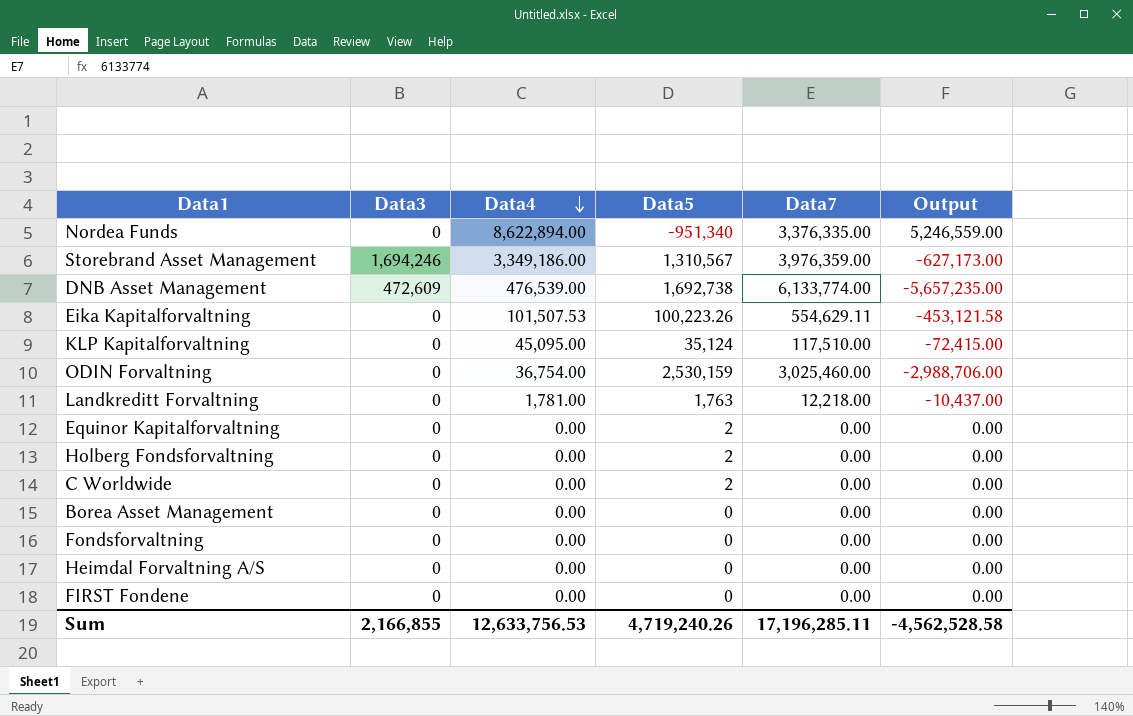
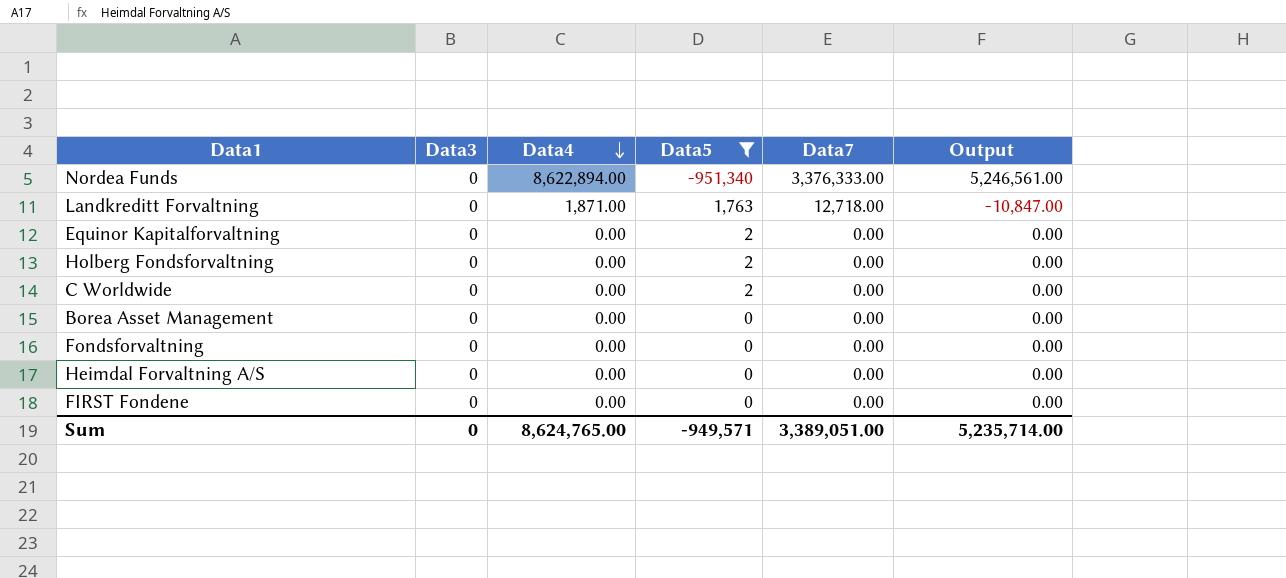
filter: none -> Data5 <= 1,763
Nordea Funds | Data7: 3,376,335.00 -> 3,376,333.00
Nordea Funds | Output: 5,246,559.00 -> 5,246,561.00
Landkreditt Forvaltning | Data4: 1,781.00 -> 1,871.00
Landkreditt Forvaltning | Data7: 12,218.00 -> 12,718.00
Landkreditt Forvaltning | Output: -10,437.00 -> -10,847.00
Sum | Data3: 2,166,855 -> 0
Sum | Data4: 12,633,756.53 -> 8,624,765.00
Sum | Data5: 4,719,240.26 -> -949,571
Sum | Data7: 17,196,285.11 -> 3,389,051.00
Sum | Output: -4,562,528.58 -> 5,235,714.00

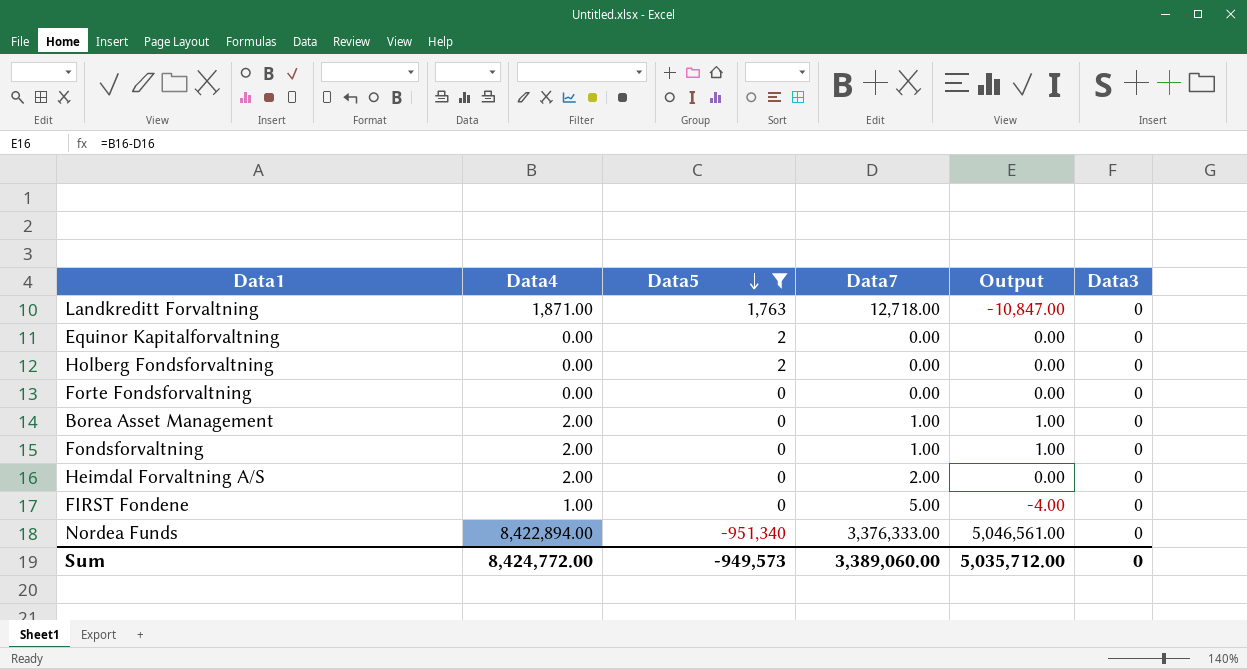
row order: Data4 descending -> Data5 descending
column Data3 | position: 2 -> 6
row C Worldwide: 0 | 0.00 | 2 | 0.00 | 0.00 -> none
row Forte Fondsforvaltning: none -> 0.00 | 0 | 0.00 | 0.00 | 0
Borea Asset Management | Data4: 0.00 -> 2.00
Borea Asset Management | Data7: 0.00 -> 1.00
Borea Asset Management | Output: 0.00 -> 1.00
Fondsforvaltning | Data4: 0.00 -> 2.00
Fondsforvaltning | Data7: 0.00 -> 1.00
Fondsforvaltning | Output: 0.00 -> 1.00
Heimdal Forvaltning A/S | Data4: 0.00 -> 2.00
Heimdal Forvaltning A/S | Data7: 0.00 -> 2.00
FIRST Fondene | Data4: 0.00 -> 1.00
FIRST Fondene | Data7: 0.00 -> 5.00
FIRST Fondene | Output: 0.00 -> -4.00
Nordea Funds | Data4: 8,622,894.00 -> 8,422,894.00
Nordea Funds | Output: 5,246,561.00 -> 5,046,561.00
Sum | Data4: 8,624,765.00 -> 8,424,772.00
Sum | Data5: -949,571 -> -949,573
Sum | Data7: 3,389,051.00 -> 3,389,060.00
Sum | Output: 5,235,714.00 -> 5,035,712.00

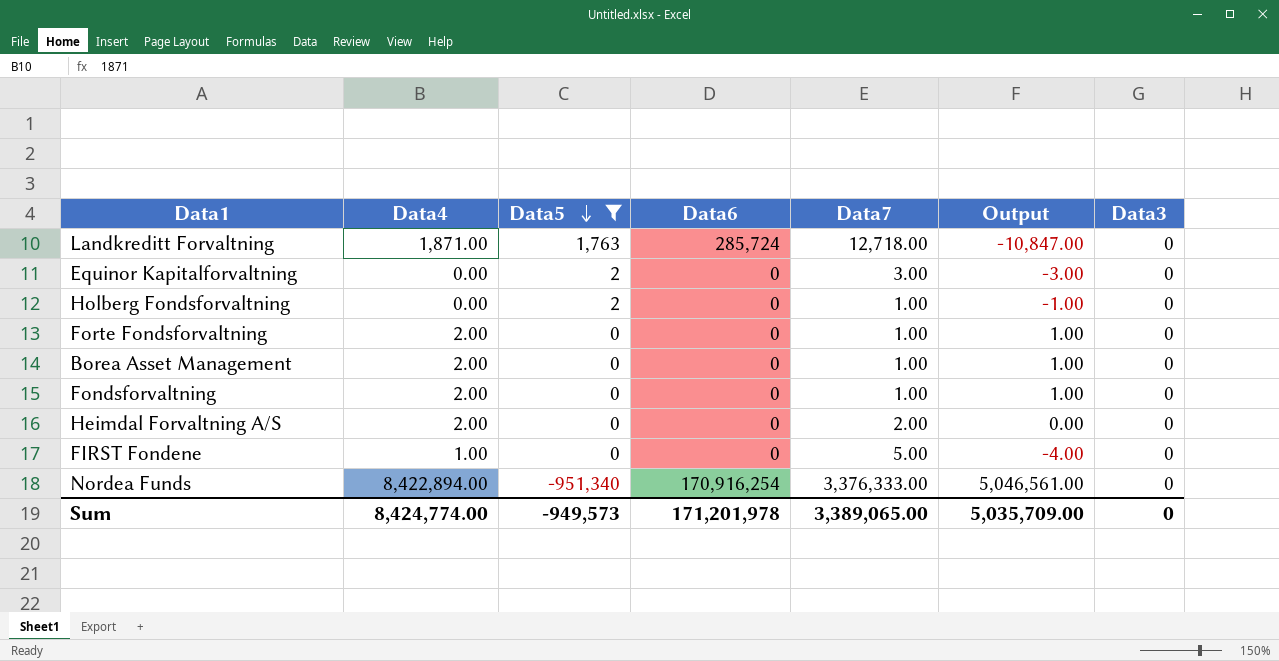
column Data6 | position: none -> 4
Equinor Kapitalforvaltning | Data7: 0.00 -> 3.00
Equinor Kapitalforvaltning | Output: 0.00 -> -3.00
Holberg Fondsforvaltning | Data7: 0.00 -> 1.00
Holberg Fondsforvaltning | Output: 0.00 -> -1.00
Forte Fondsforvaltning | Data4: 0.00 -> 2.00
Forte Fondsforvaltning | Data7: 0.00 -> 1.00
Forte Fondsforvaltning | Output: 0.00 -> 1.00
Sum | Data4: 8,424,772.00 -> 8,424,774.00
Sum | Data7: 3,389,060.00 -> 3,389,065.00
Sum | Output: 5,035,712.00 -> 5,035,709.00

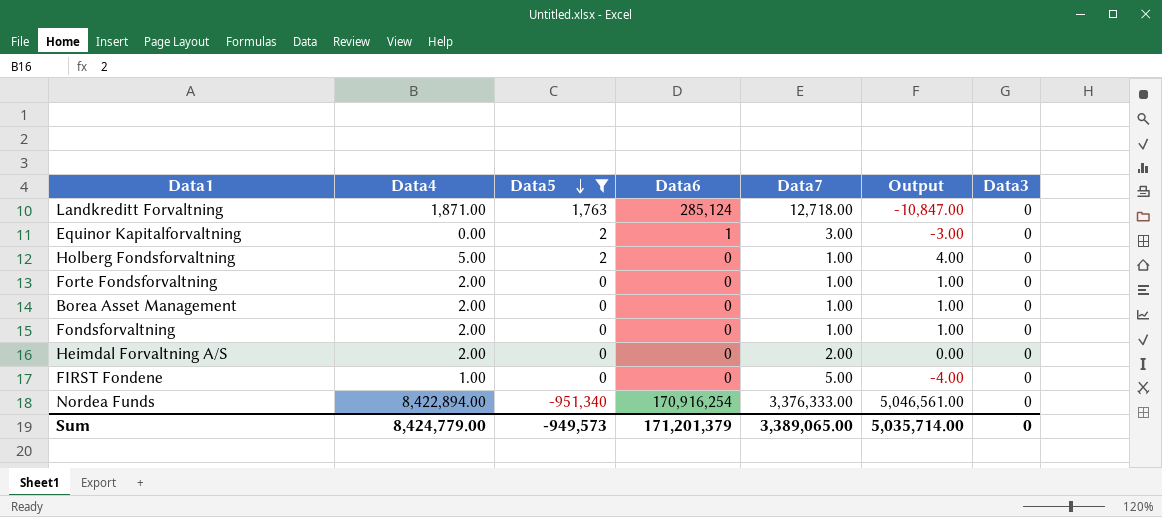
Landkreditt Forvaltning | Data6: 285,724 -> 285,124
Equinor Kapitalforvaltning | Data6: 0 -> 1
Holberg Fondsforvaltning | Data4: 0.00 -> 5.00
Holberg Fondsforvaltning | Output: -1.00 -> 4.00
Sum | Data4: 8,424,774.00 -> 8,424,779.00
Sum | Data6: 171,201,978 -> 171,201,379
Sum | Output: 5,035,709.00 -> 5,035,714.00

